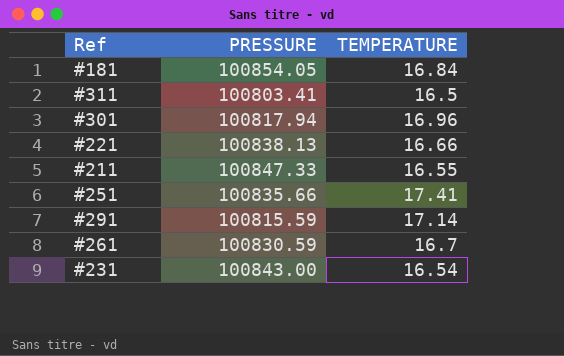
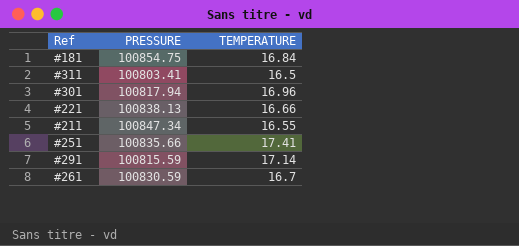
row #231: 100843.00 | 16.54 -> none
#181 | PRESSURE: 100854.05 -> 100854.75
#211 | PRESSURE: 100847.33 -> 100847.34

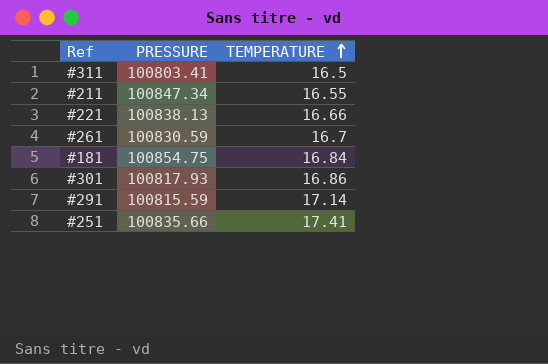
row order: none -> TEMPERATURE ascending
#301 | PRESSURE: 100817.94 -> 100817.93
#301 | TEMPERATURE: 16.96 -> 16.86

